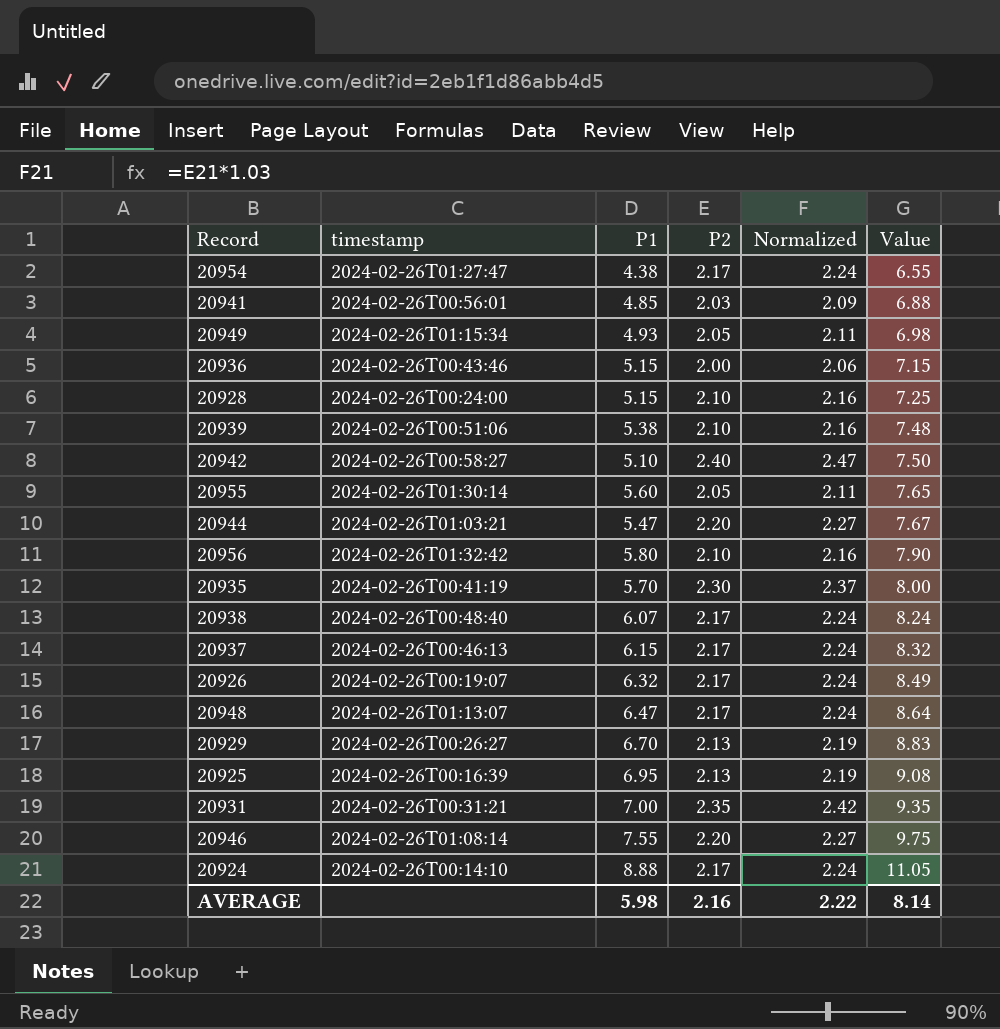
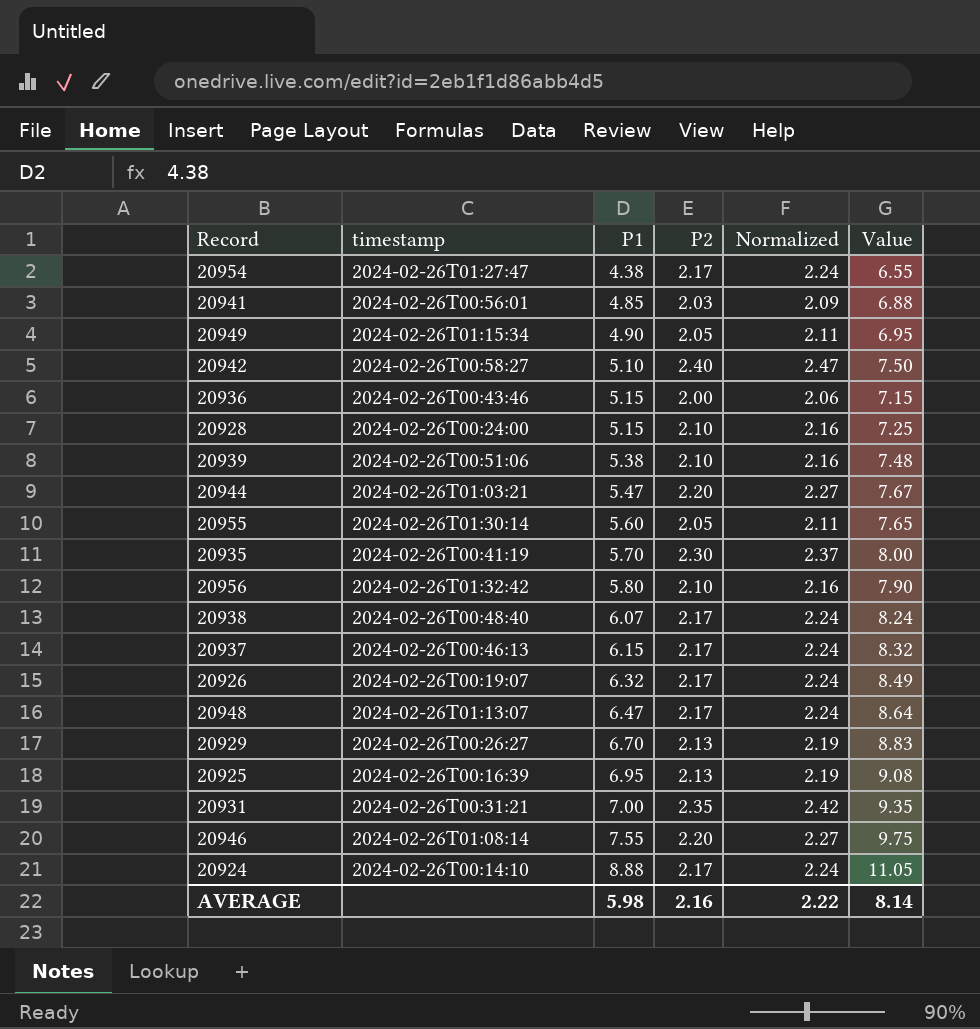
row order: Value ascending -> P1 ascending
20949 | P1: 4.93 -> 4.90
20949 | Value: 6.98 -> 6.95

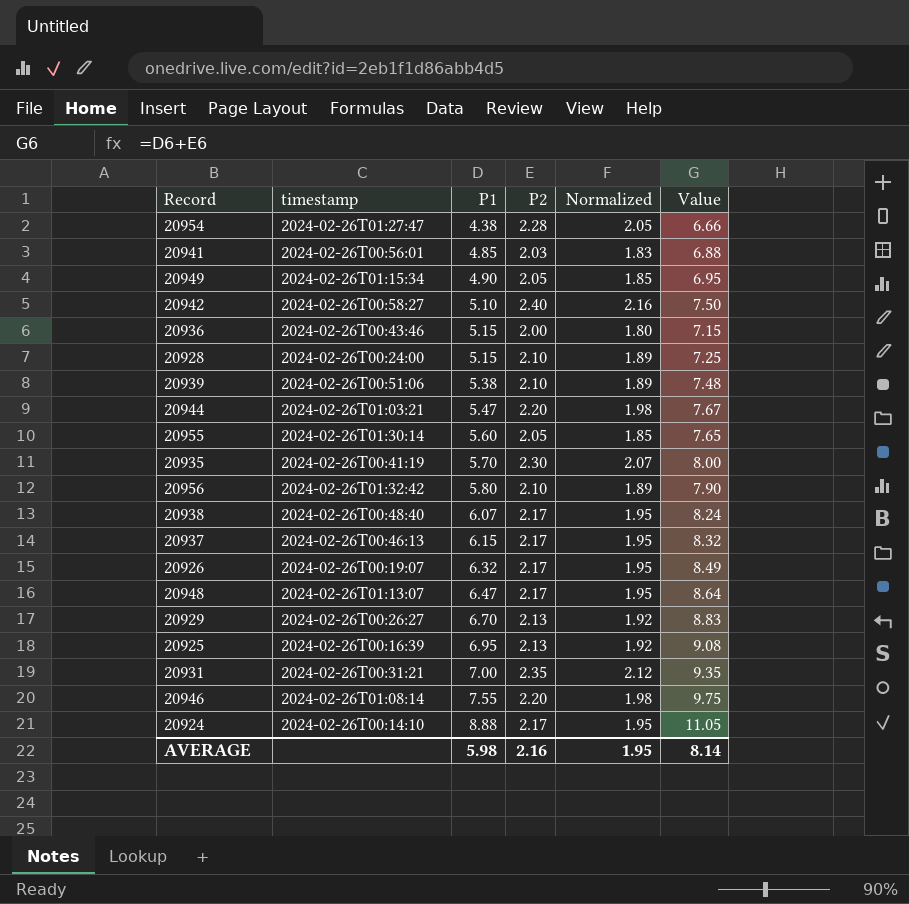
column Normalized | formula: [P2] * 1.03 -> [P2] * 0.9
20954 | P2: 2.17 -> 2.28
20954 | Value: 6.55 -> 6.66
AVERAGE | Normalized: 2.22 -> 1.95

